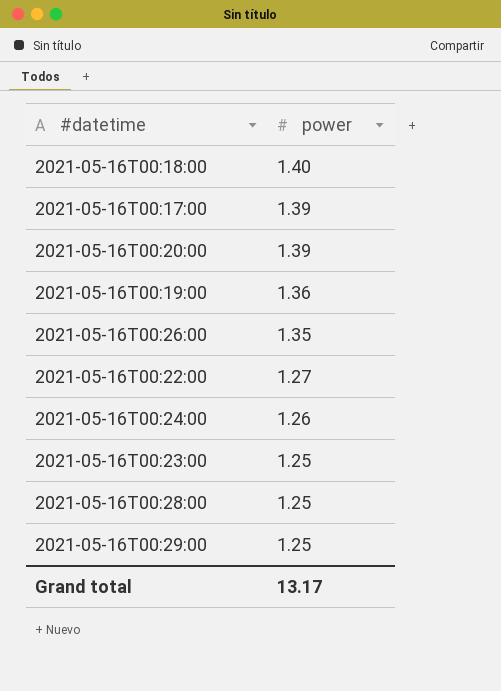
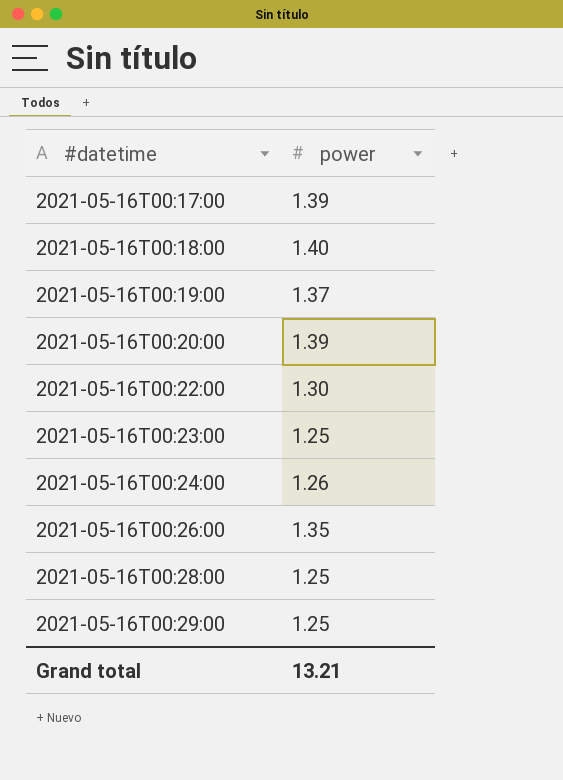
row order: power descending -> #datetime ascending
2021-05-16T00:19:00 | power: 1.36 -> 1.37
2021-05-16T00:22:00 | power: 1.27 -> 1.30
Grand total | power: 13.17 -> 13.21

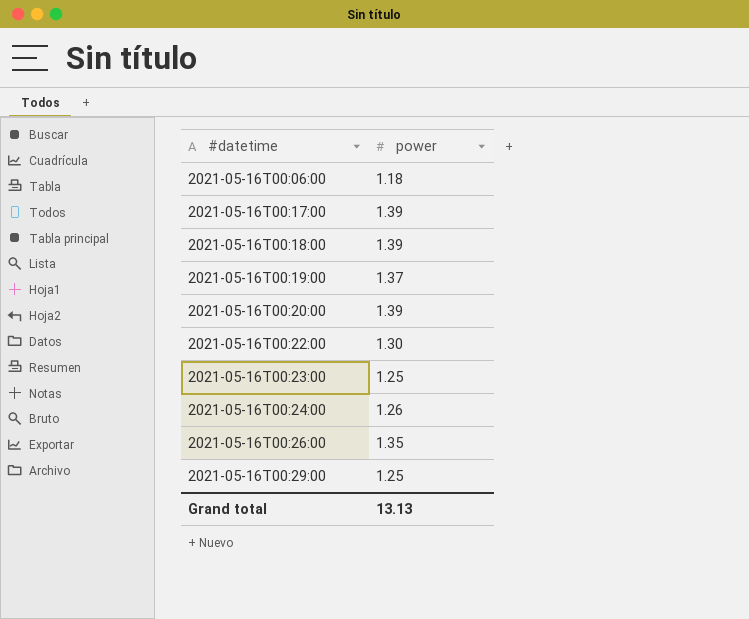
row 2021-05-16T00:28:00: 1.25 -> none
row 2021-05-16T00:06:00: none -> 1.18
2021-05-16T00:18:00 | power: 1.40 -> 1.39
Grand total | power: 13.21 -> 13.13

